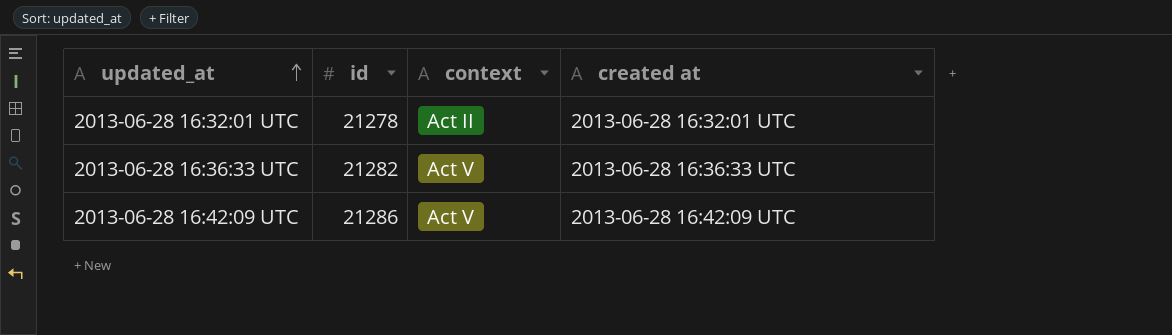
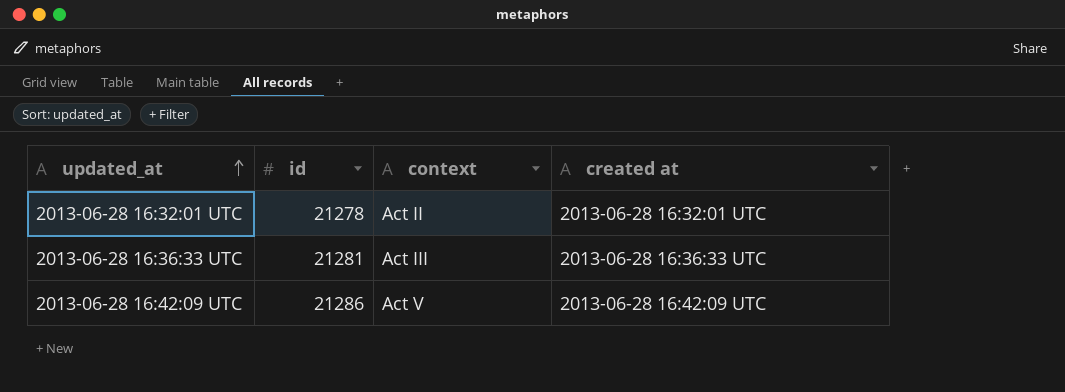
2013-06-28 16:36:33 UTC | id: 21282 -> 21281
2013-06-28 16:36:33 UTC | context: Act V -> Act III

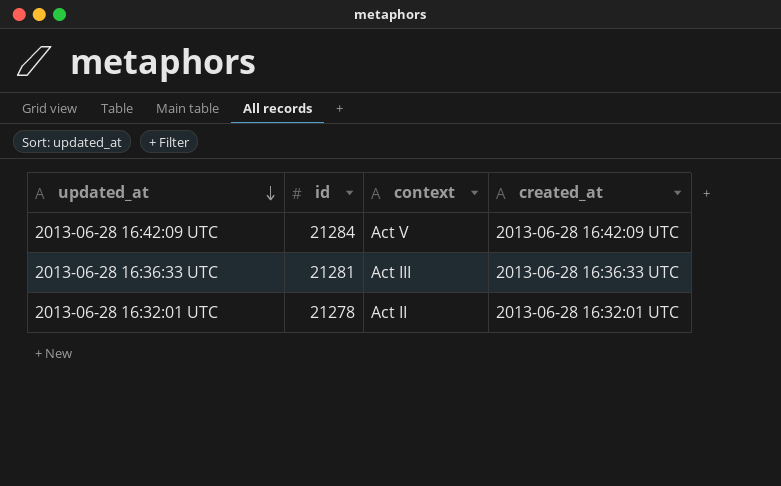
row order: updated_at ascending -> updated_at descending
column name: created at -> created_at
2013-06-28 16:42:09 UTC | id: 21286 -> 21284

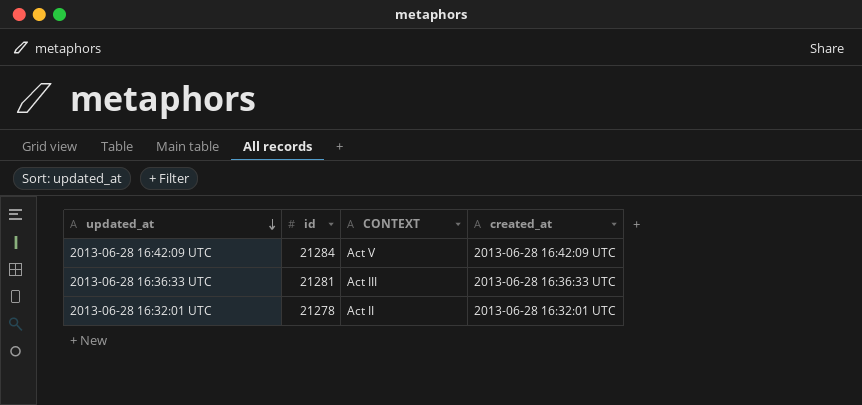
column name: context -> CONTEXT

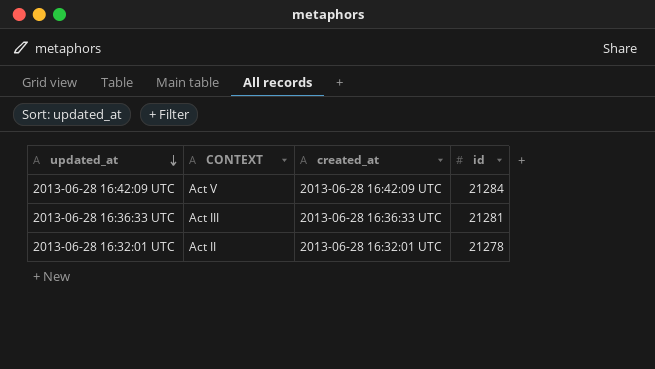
column id | position: 2 -> 4

